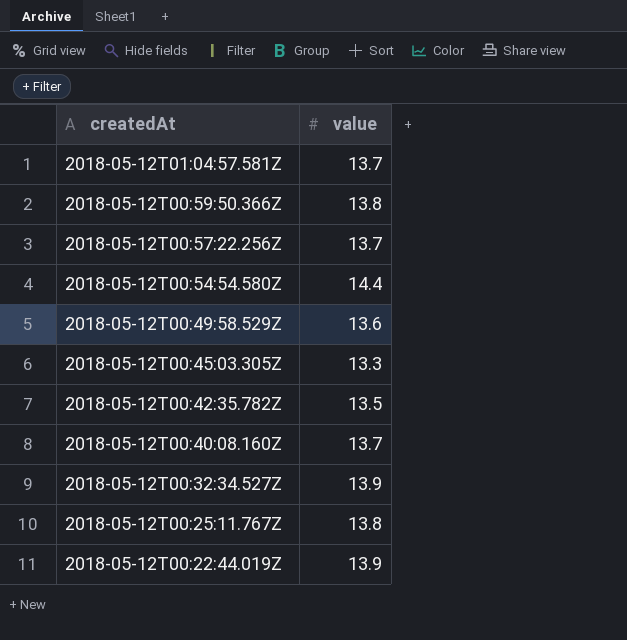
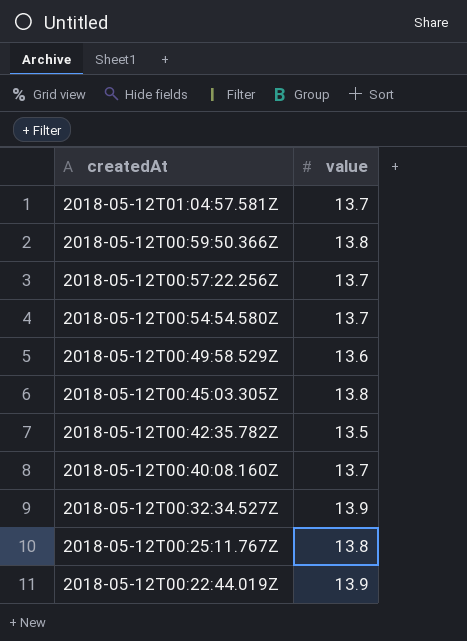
2018-05-12T00:54:54.580Z | value: 14.4 -> 13.7
2018-05-12T00:45:03.305Z | value: 13.3 -> 13.8

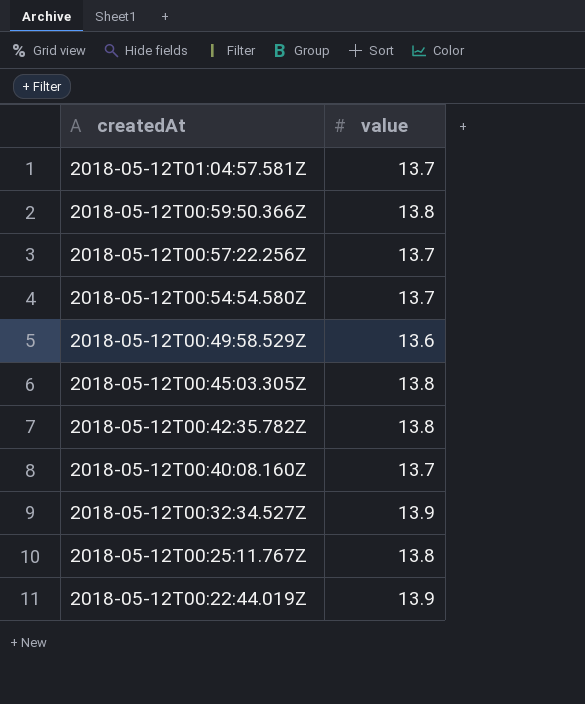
2018-05-12T00:42:35.782Z | value: 13.5 -> 13.8

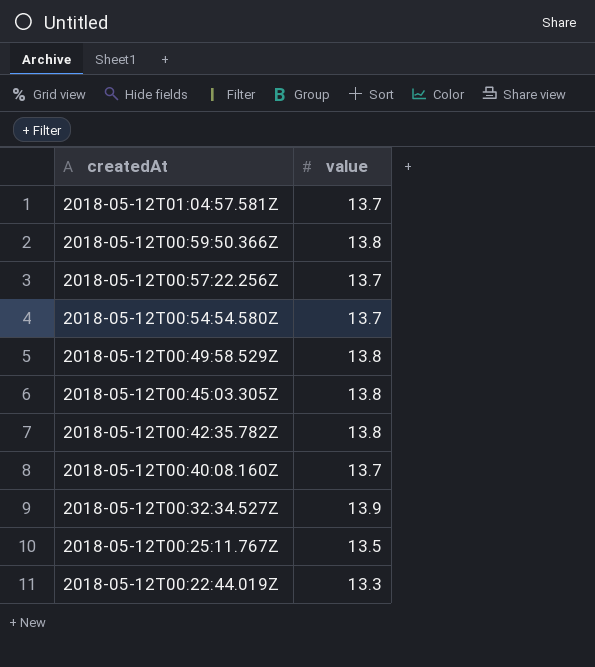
2018-05-12T00:49:58.529Z | value: 13.6 -> 13.8
2018-05-12T00:25:11.767Z | value: 13.8 -> 13.5
2018-05-12T00:22:44.019Z | value: 13.9 -> 13.3

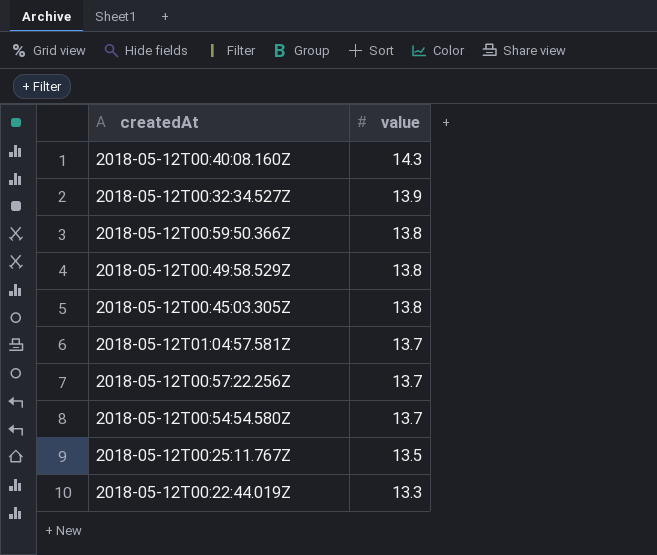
row order: createdAt descending -> value descending
row 2018-05-12T00:42:35.782Z: 13.8 -> none
2018-05-12T00:40:08.160Z | value: 13.7 -> 14.3

